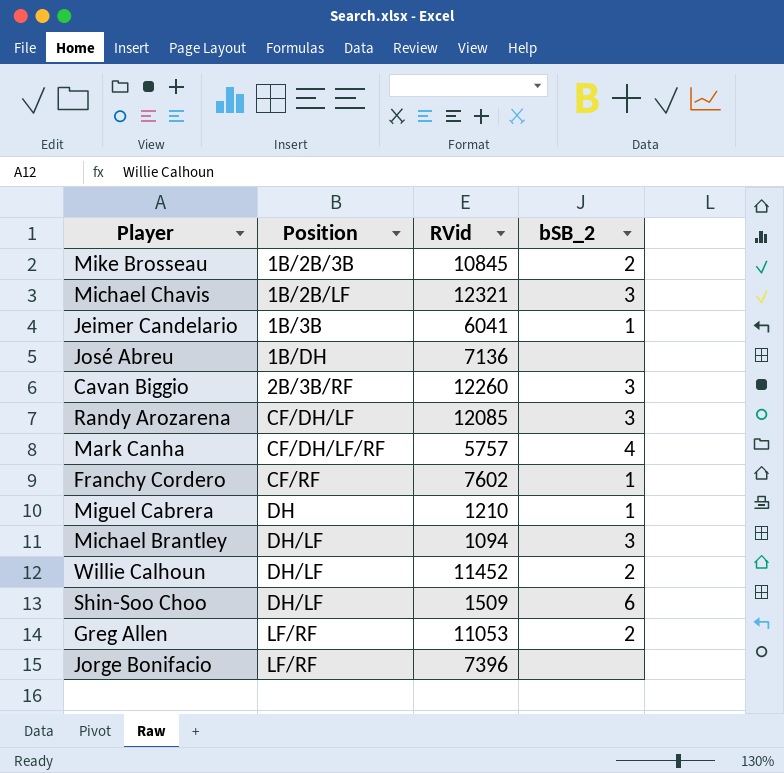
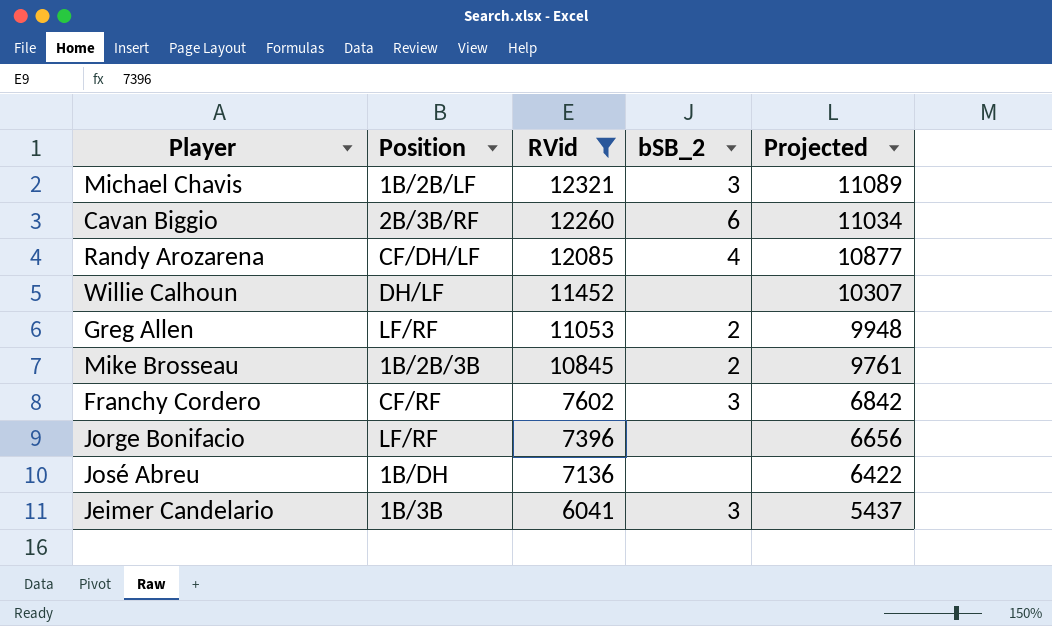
filter: none -> RVid >= 6041
row order: Position ascending -> RVid descending
column Projected | formula: none -> [RVid] * 0.9
Cavan Biggio | bSB_2: 3 -> 6
Randy Arozarena | bSB_2: 3 -> 4
Willie Calhoun | bSB_2: 2 -> none
Franchy Cordero | bSB_2: 1 -> 3
Jeimer Candelario | bSB_2: 1 -> 3

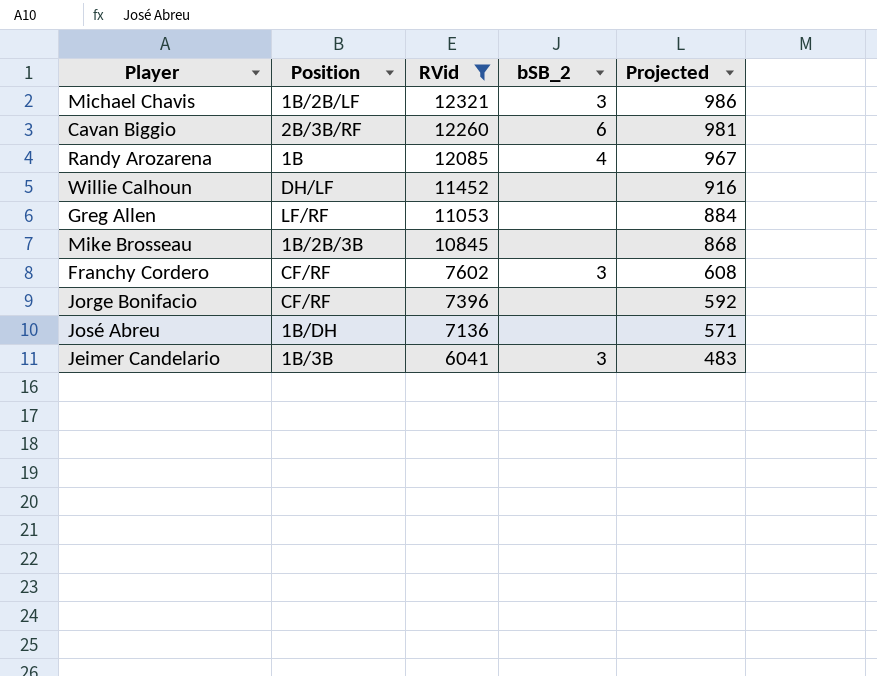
column Projected | formula: [RVid] * 0.9 -> [RVid] * 0.08
Randy Arozarena | Position: CF/DH/LF -> 1B
Greg Allen | bSB_2: 2 -> none
Mike Brosseau | bSB_2: 2 -> none
Jorge Bonifacio | Position: LF/RF -> CF/RF

